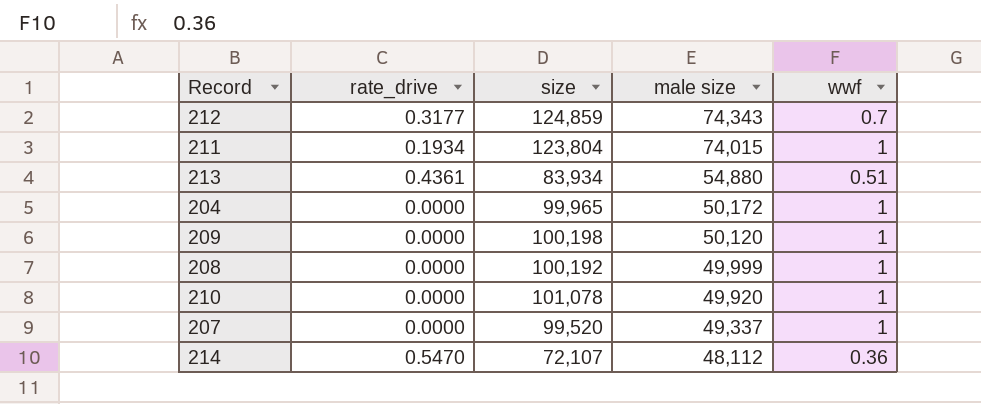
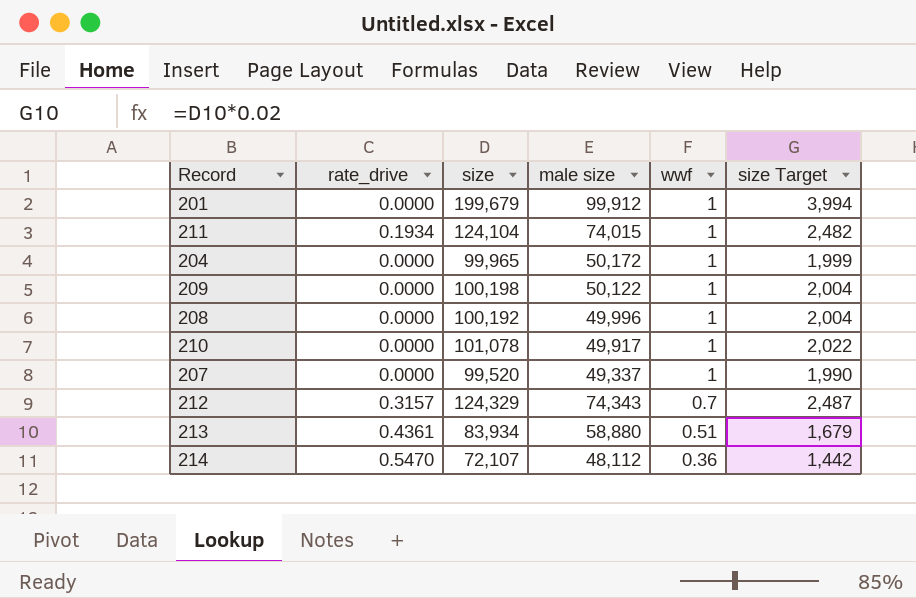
row order: male size descending -> wwf descending
column size Target | formula: none -> [size] * 0.02
row 201: none -> 0.0000 | 199,679 | 99,912 | 1 | 3,994
211 | size: 123,804 -> 124,104
209 | male size: 50,120 -> 50,122
208 | male size: 49,999 -> 49,996
210 | male size: 49,920 -> 49,917
212 | rate_drive: 0.3177 -> 0.3157
212 | size: 124,859 -> 124,329
213 | male size: 54,880 -> 58,880

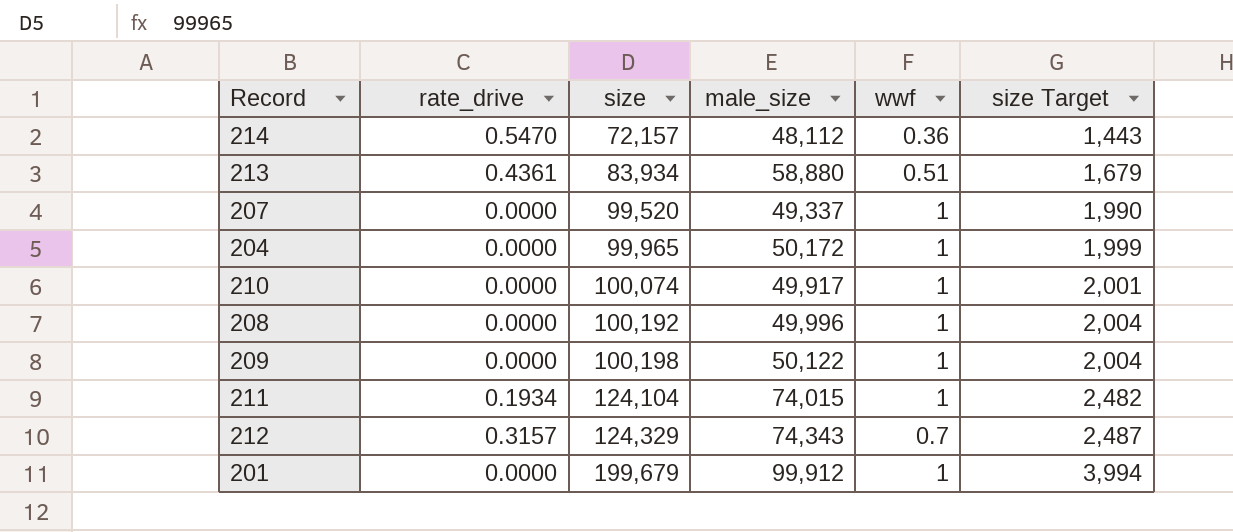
row order: wwf descending -> size ascending
column name: male size -> male_size
214 | size: 72,107 -> 72,157
214 | size Target: 1,442 -> 1,443
210 | size: 101,078 -> 100,074
210 | size Target: 2,022 -> 2,001

